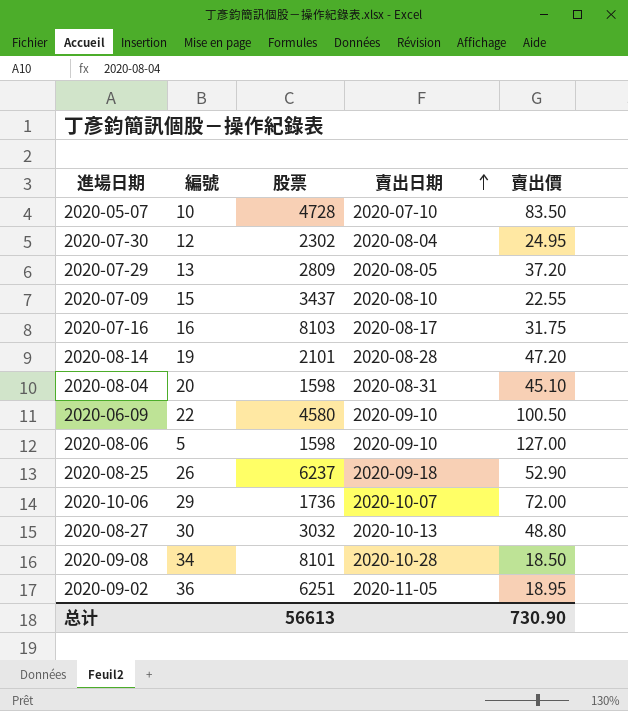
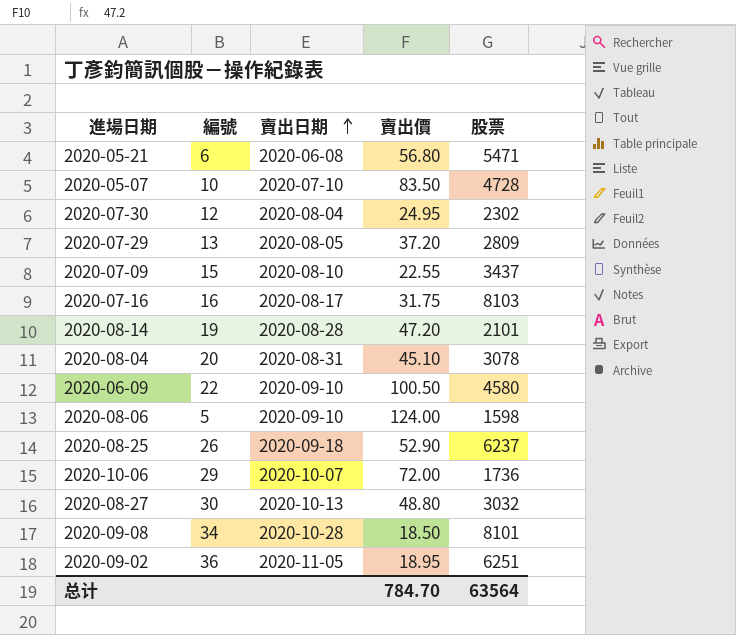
column 股票 | position: 3 -> 5
row 2020-05-21: none -> 6 | 2020-06-08 | 56.80 | 5471
2020-08-04 | 股票: 1598 -> 3078
2020-08-06 | 賣出價: 127.00 -> 124.00
总计 | 賣出價: 730.90 -> 784.70
总计 | 股票: 56613 -> 63564

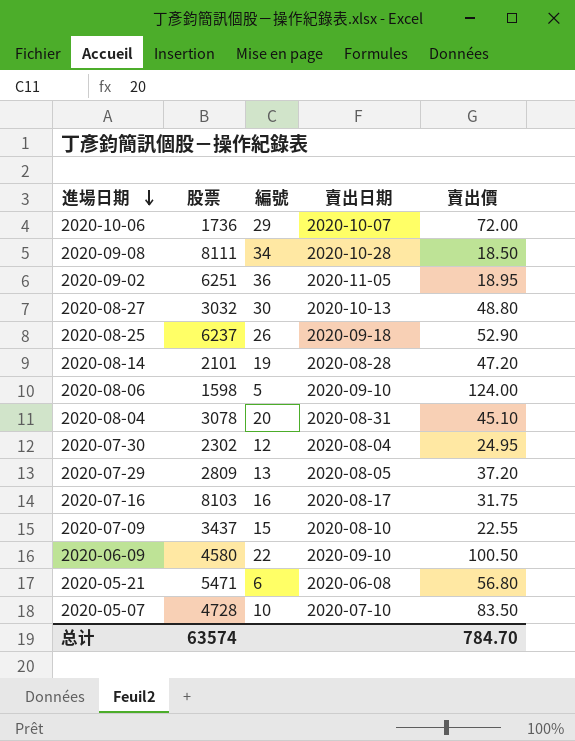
row order: 賣出日期 ascending -> 進場日期 descending
column 股票 | position: 5 -> 2
2020-09-08 | 股票: 8101 -> 8111
总计 | 股票: 63564 -> 63574

